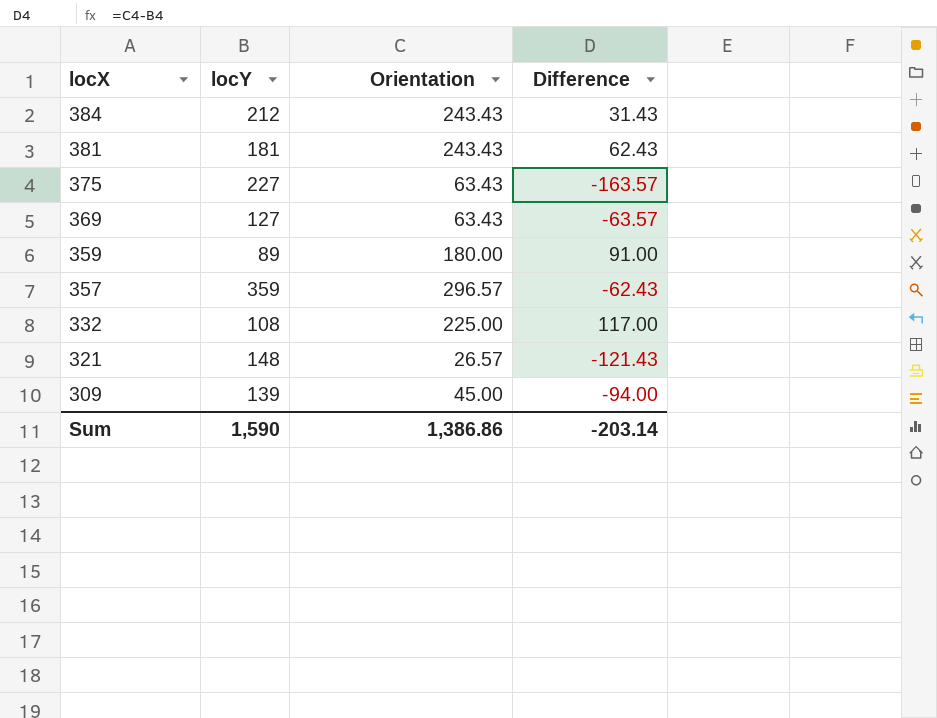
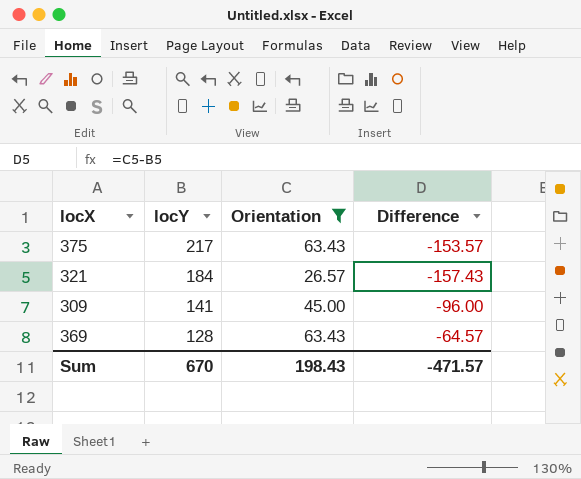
filter: none -> Orientation <= 63.43
row order: locX descending -> locY descending
375 | locY: 227 -> 217
375 | Difference: -163.57 -> -153.57
321 | locY: 148 -> 184
321 | Difference: -121.43 -> -157.43
309 | locY: 139 -> 141
309 | Difference: -94.00 -> -96.00
369 | locY: 127 -> 128
369 | Difference: -63.57 -> -64.57
Sum | locY: 1,590 -> 670
Sum | Orientation: 1,386.86 -> 198.43
Sum | Difference: -203.14 -> -471.57

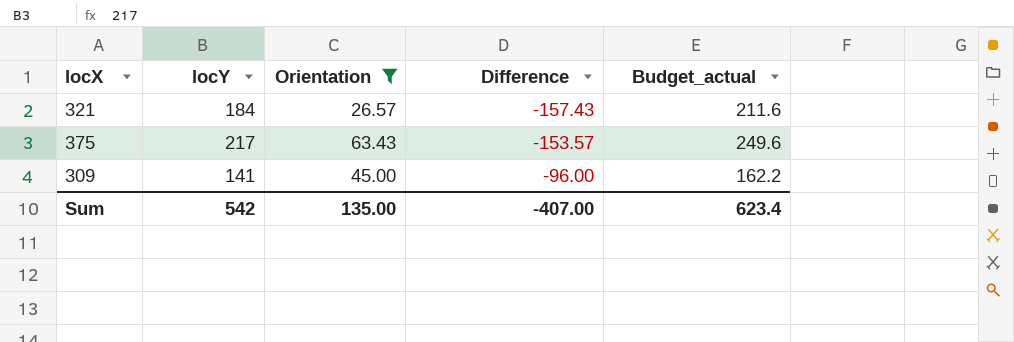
row order: locY descending -> Difference ascending
column Budget_actual | formula: none -> [locY] * 1.15
row 369: 128 | 63.43 | -64.57 -> none
Sum | locY: 670 -> 542
Sum | Orientation: 198.43 -> 135.00
Sum | Difference: -471.57 -> -407.00

